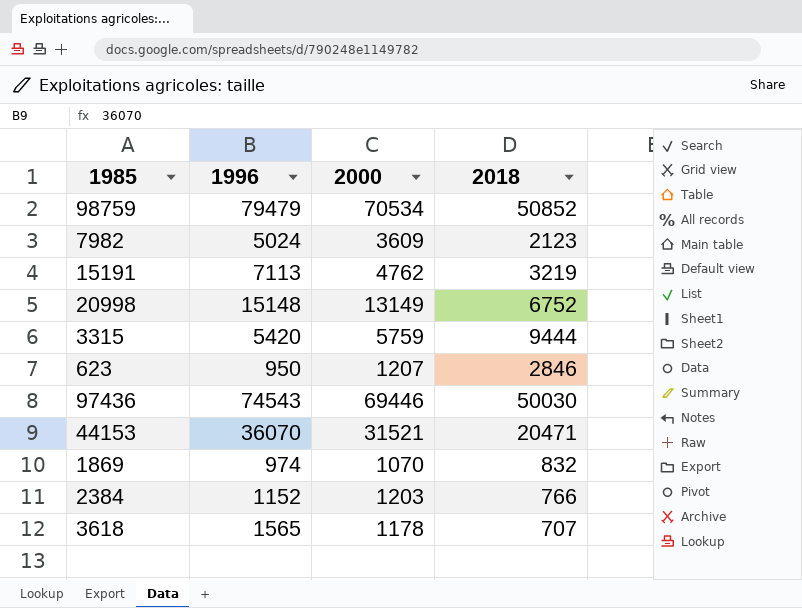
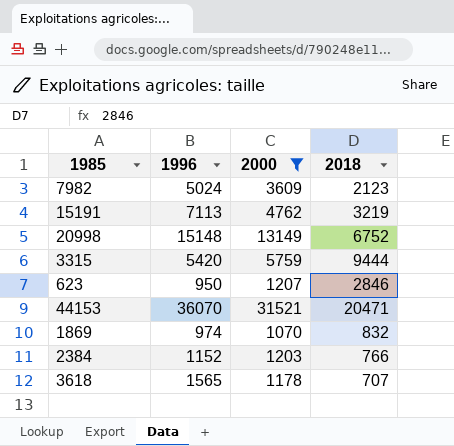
filter: none -> 2000 <= 31521

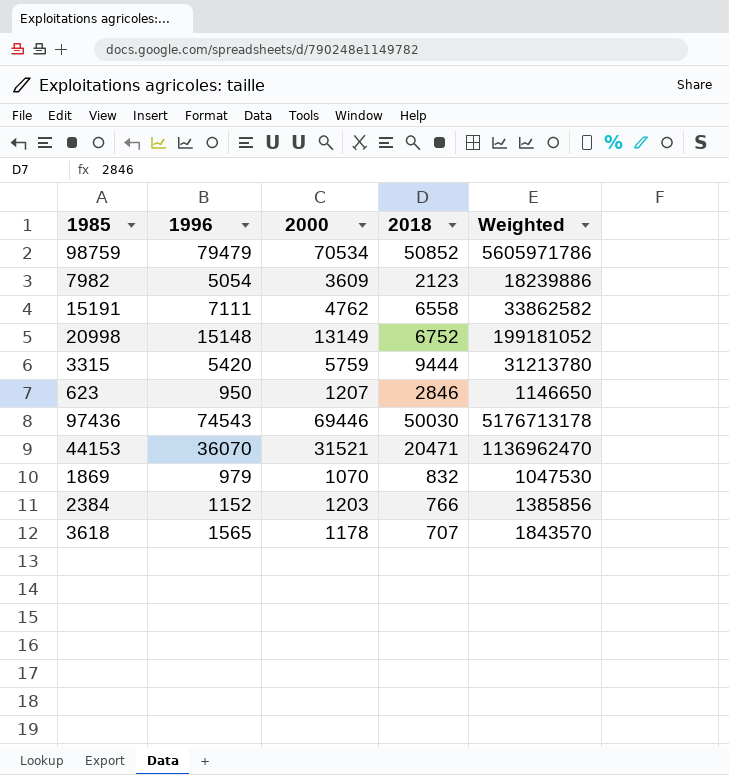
filter: 2000 <= 31521 -> none
column Weighted | formula: none -> [1996] * [2000]
7982 | 1996: 5024 -> 5054
15191 | 1996: 7113 -> 7111
15191 | 2018: 3219 -> 6558
1869 | 1996: 974 -> 979

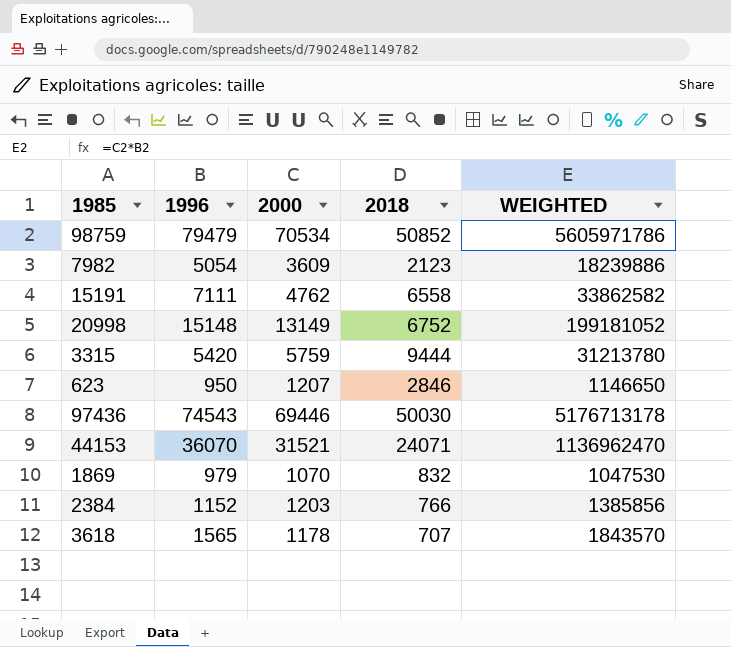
column name: Weighted -> WEIGHTED
44153 | 2018: 20471 -> 24071

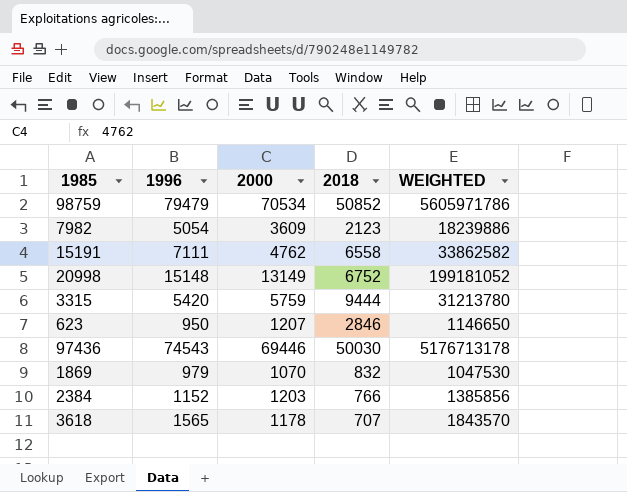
row 44153: 36070 | 31521 | 24071 | 1136962470 -> none

